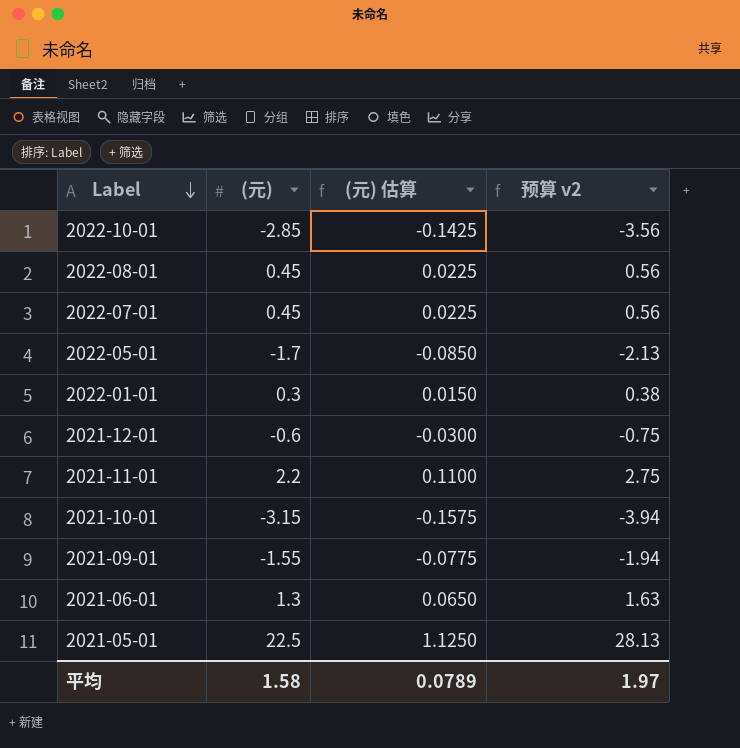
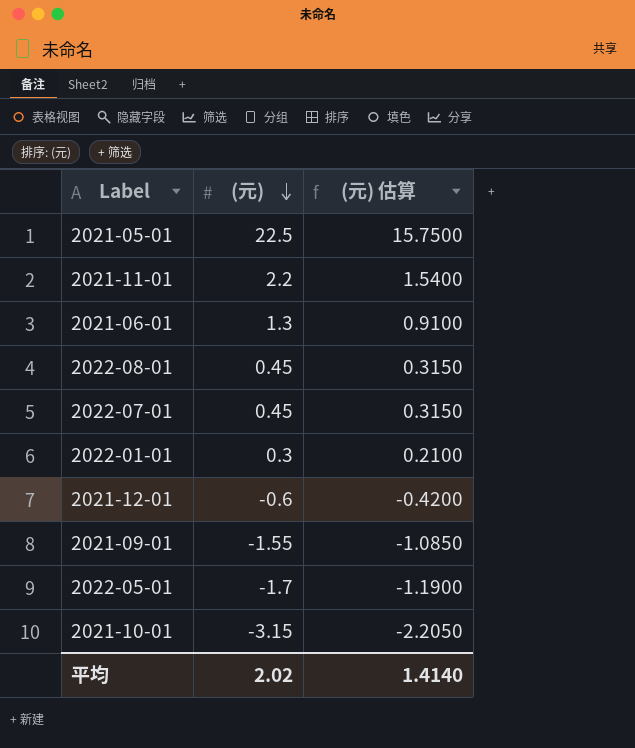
row order: Label descending -> (元) descending
column 预算 v2 | formula: [(元)] * 1.25 -> none
column (元) 估算 | formula: [(元)] * 0.05 -> [(元)] * 0.7
row 2022-10-01: -2.85 | -0.1425 | -3.56 -> none
平均 | (元): 1.58 -> 2.02
平均 | (元) 估算: 0.0789 -> 1.4140

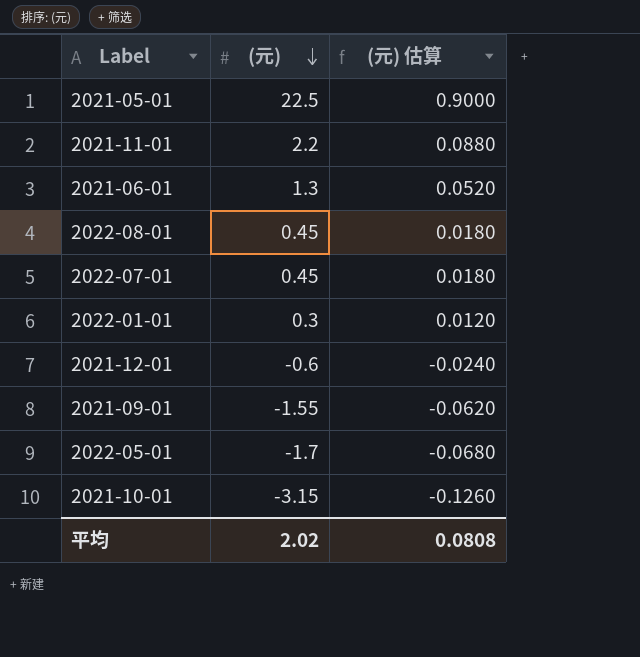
column (元) 估算 | formula: [(元)] * 0.7 -> [(元)] * 0.04
平均 | (元) 估算: 1.4140 -> 0.0808

